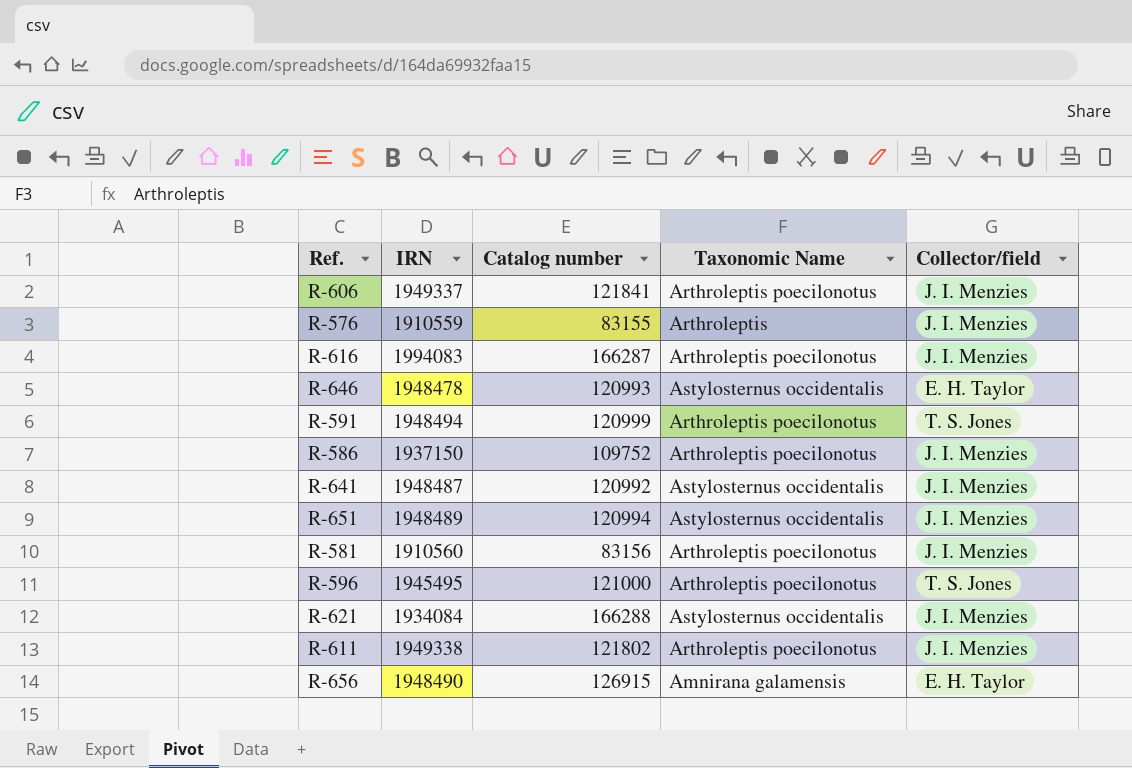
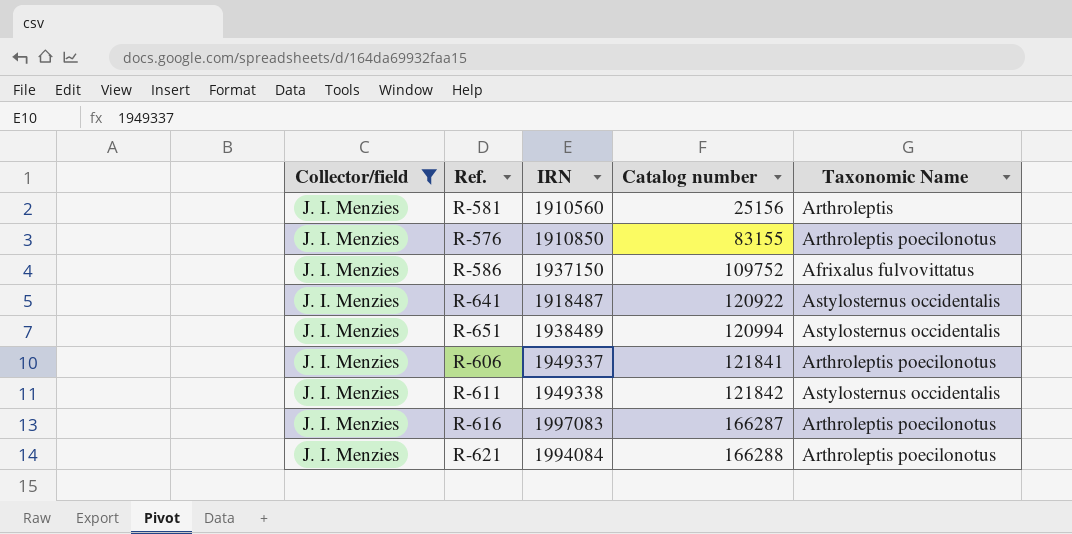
filter: none -> Collector/field = J. I. Menzies
row order: none -> Catalog number ascending
column Collector/field | position: 5 -> 1
R-581 | Catalog number: 83156 -> 25156
R-581 | Taxonomic Name: Arthroleptis poecilonotus -> Arthroleptis
R-576 | IRN: 1910559 -> 1910850
R-576 | Taxonomic Name: Arthroleptis -> Arthroleptis poecilonotus
R-586 | Taxonomic Name: Arthroleptis poecilonotus -> Afrixalus fulvovittatus
R-641 | IRN: 1948487 -> 1918487
R-641 | Catalog number: 120992 -> 120922
R-651 | IRN: 1948489 -> 1938489
R-611 | Catalog number: 121802 -> 121842
R-611 | Taxonomic Name: Arthroleptis poecilonotus -> Astylosternus occidentalis
R-616 | IRN: 1994083 -> 1997083
R-621 | IRN: 1934084 -> 1994084
R-621 | Taxonomic Name: Astylosternus occidentalis -> Arthroleptis poecilonotus

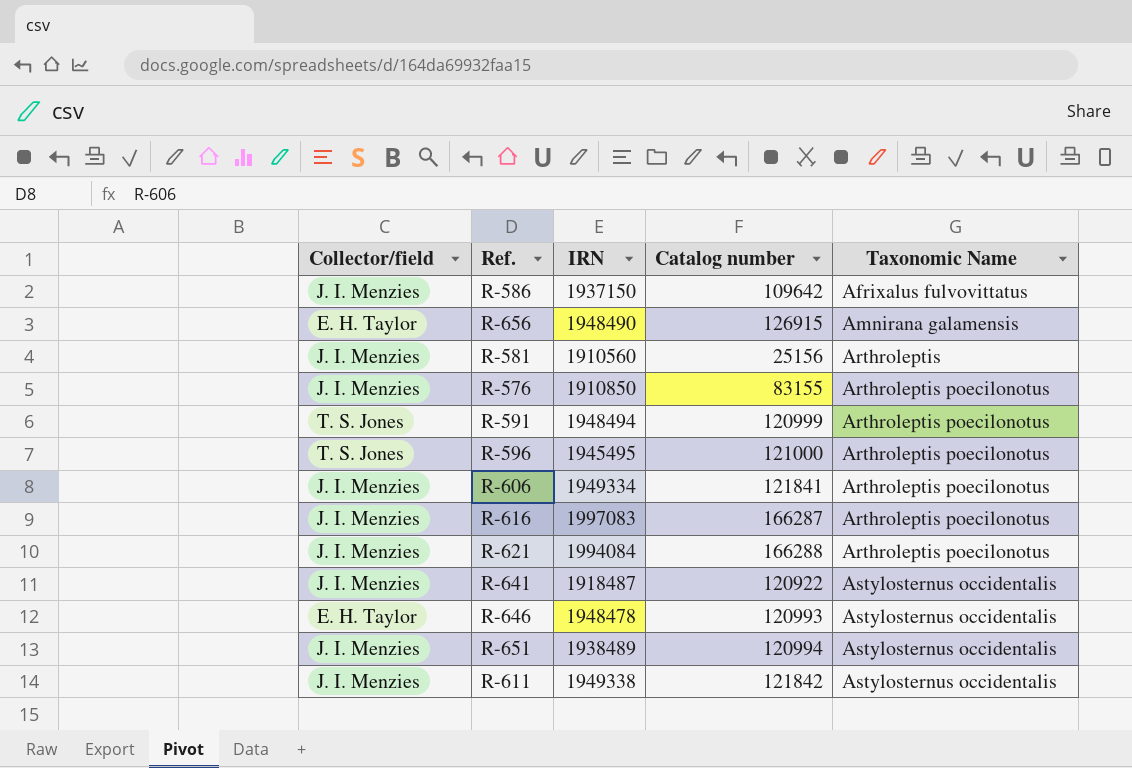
filter: Collector/field = J. I. Menzies -> none
row order: Catalog number ascending -> Taxonomic Name ascending
R-586 | Catalog number: 109752 -> 109642
R-606 | IRN: 1949337 -> 1949334

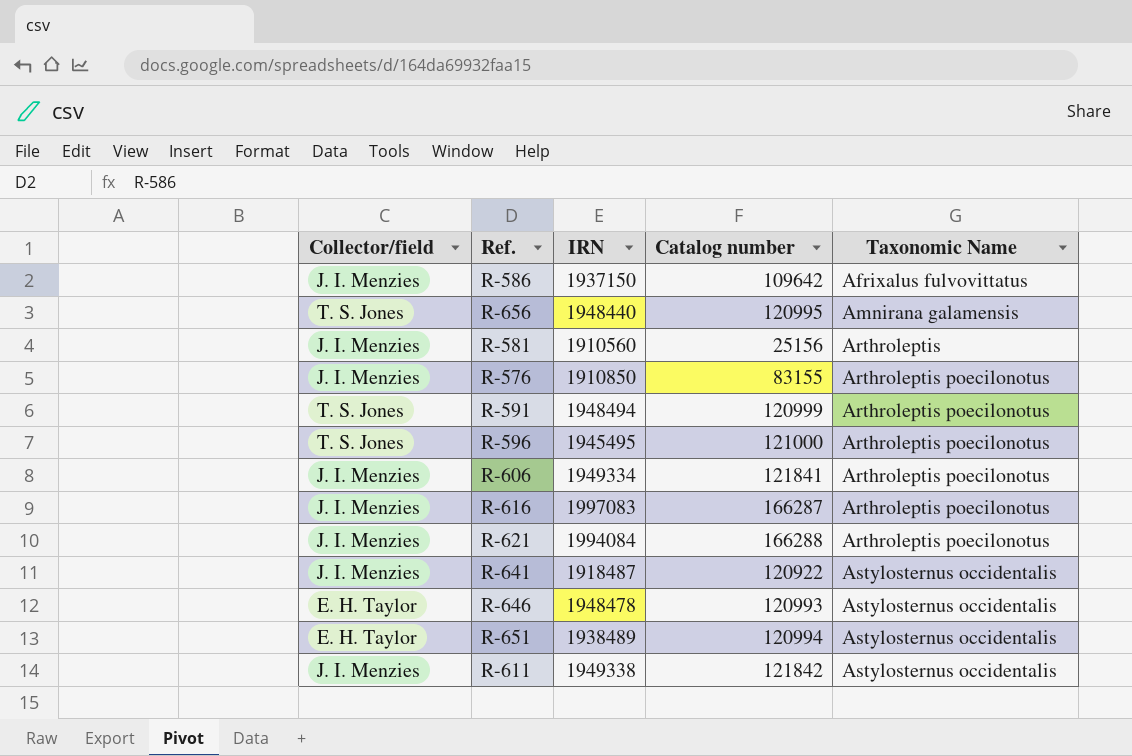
R-656 | Collector/field: E. H. Taylor -> T. S. Jones
R-656 | IRN: 1948490 -> 1948440
R-656 | Catalog number: 126915 -> 120995
R-651 | Collector/field: J. I. Menzies -> E. H. Taylor

